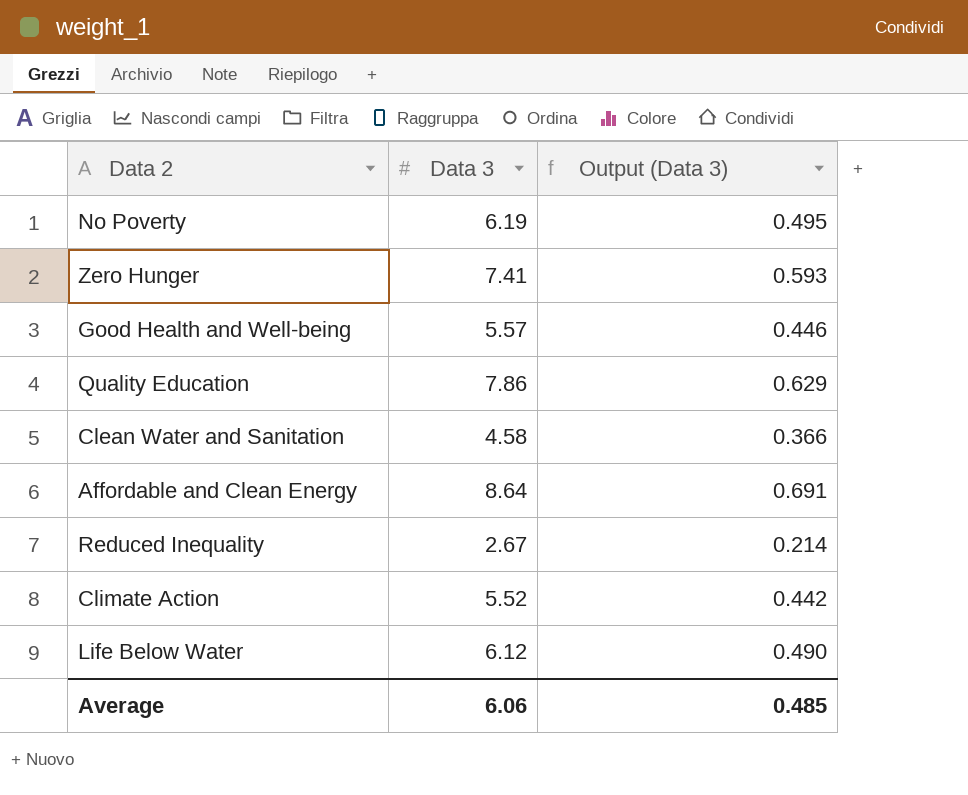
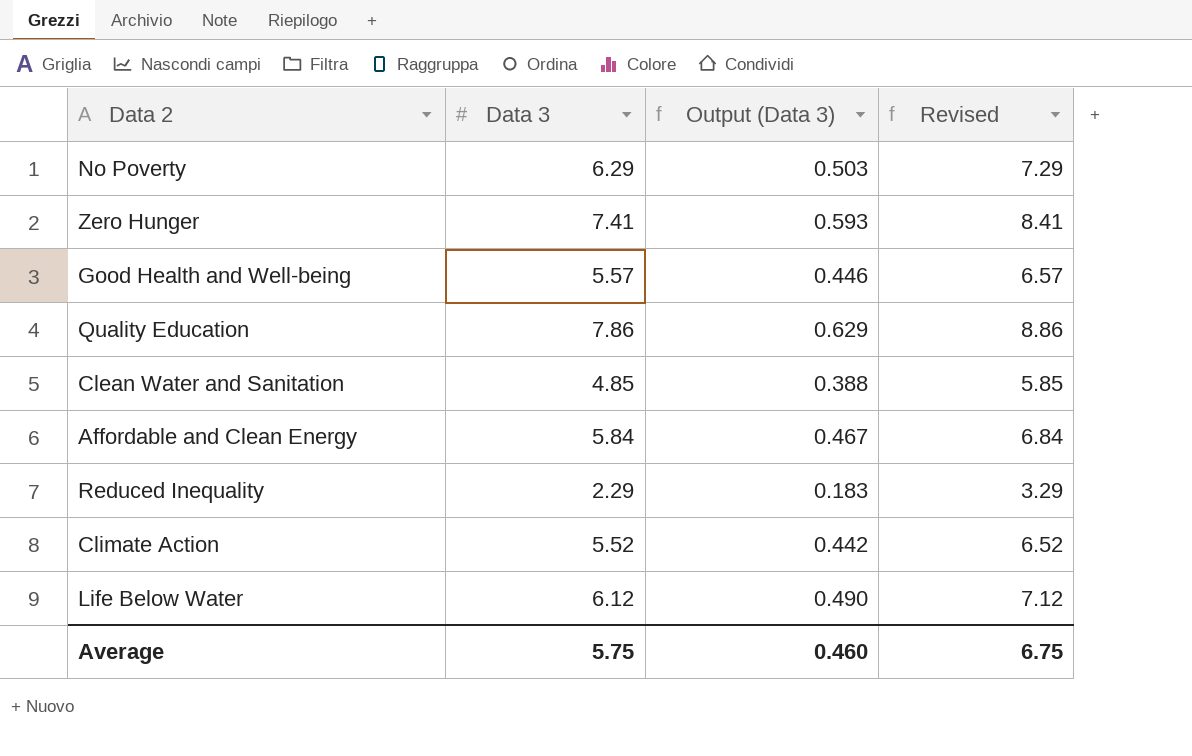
column Revised | formula: none -> [Data 3] + 1
No Poverty | Data 3: 6.19 -> 6.29
No Poverty | Output (Data 3): 0.495 -> 0.503
Clean Water and Sanitation | Data 3: 4.58 -> 4.85
Clean Water and Sanitation | Output (Data 3): 0.366 -> 0.388
Affordable and Clean Energy | Data 3: 8.64 -> 5.84
Affordable and Clean Energy | Output (Data 3): 0.691 -> 0.467
Reduced Inequality | Data 3: 2.67 -> 2.29
Reduced Inequality | Output (Data 3): 0.214 -> 0.183
Average | Data 3: 6.06 -> 5.75
Average | Output (Data 3): 0.485 -> 0.460

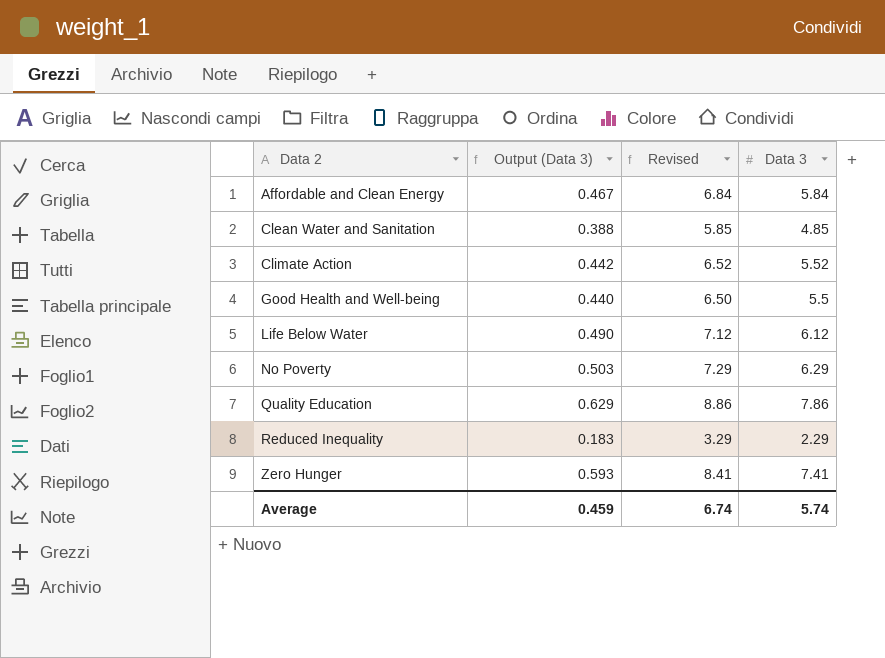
row order: none -> Data 2 ascending
column Data 3 | position: 2 -> 4
Good Health and Well-being | Output (Data 3): 0.446 -> 0.440
Good Health and Well-being | Revised: 6.57 -> 6.50
Good Health and Well-being | Data 3: 5.57 -> 5.5
Average | Output (Data 3): 0.460 -> 0.459
Average | Revised: 6.75 -> 6.74
Average | Data 3: 5.75 -> 5.74

